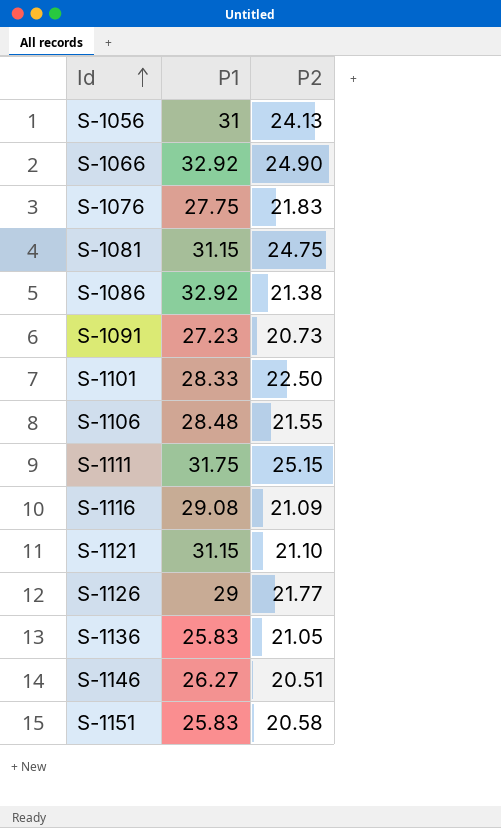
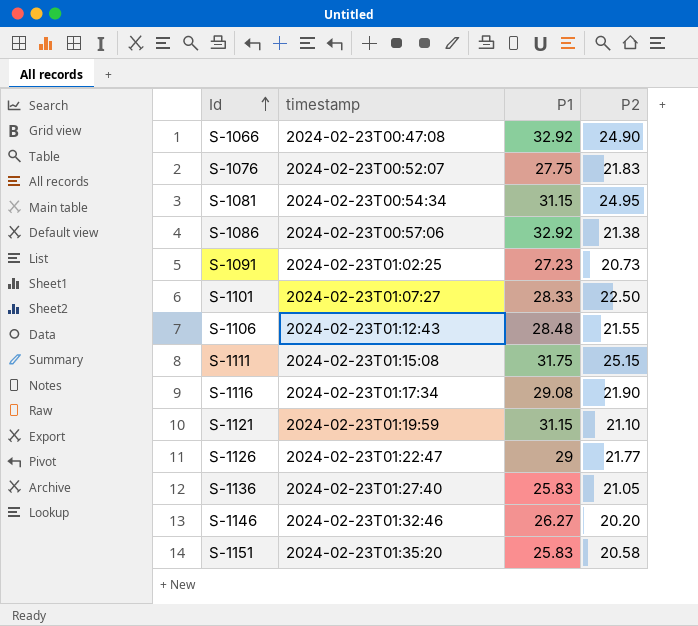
column timestamp | position: none -> 2
row S-1056: 31 | 24.13 -> none
S-1081 | P2: 24.75 -> 24.95
S-1116 | P2: 21.09 -> 21.90
S-1146 | P2: 20.51 -> 20.20

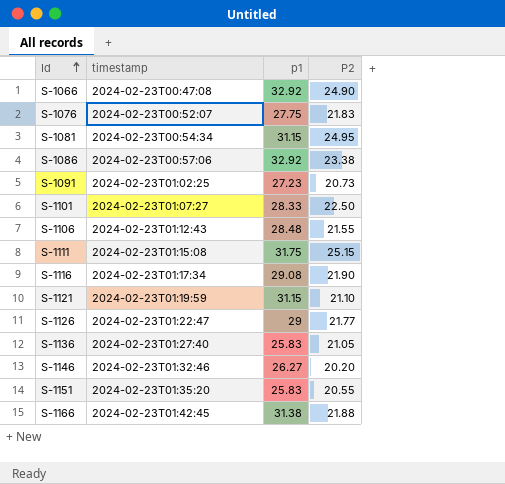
column name: P1 -> p1
S-1086 | P2: 21.38 -> 23.38
S-1151 | P2: 20.58 -> 20.55
row S-1166: none -> 2024-02-23T01:42:45 | 31.38 | 21.88

